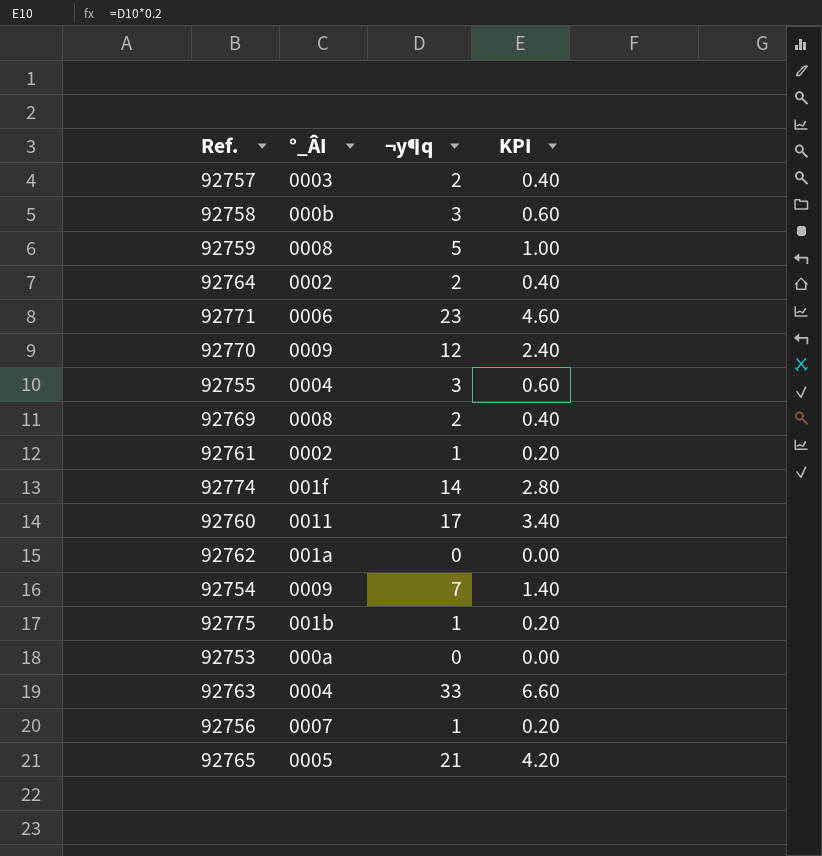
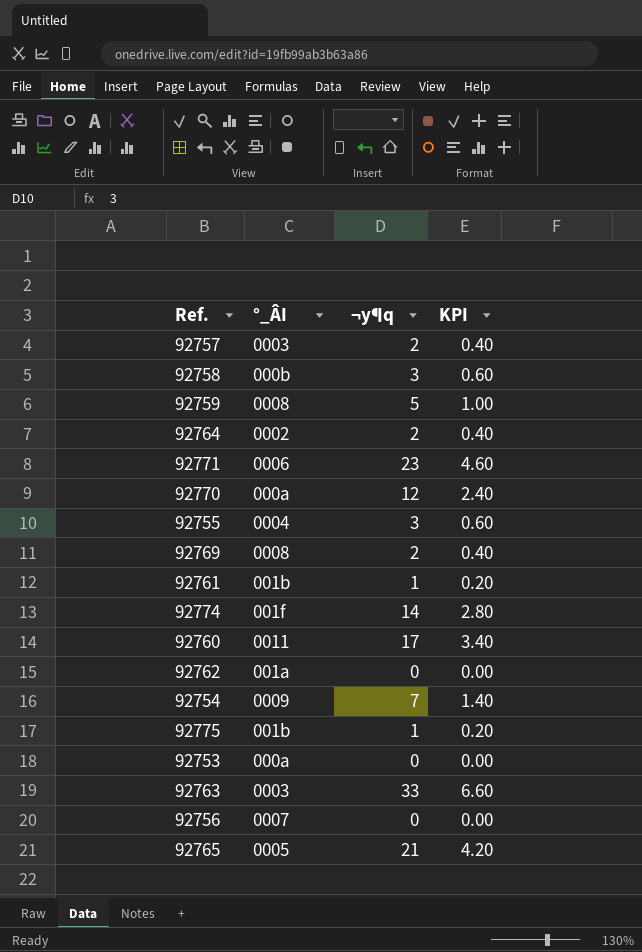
92770 | °_ÂI: 0009 -> 000a
92761 | °_ÂI: 0002 -> 001b
92763 | °_ÂI: 0004 -> 0003
92756 | ¬y¶q: 1 -> 0
92756 | KPI: 0.20 -> 0.00

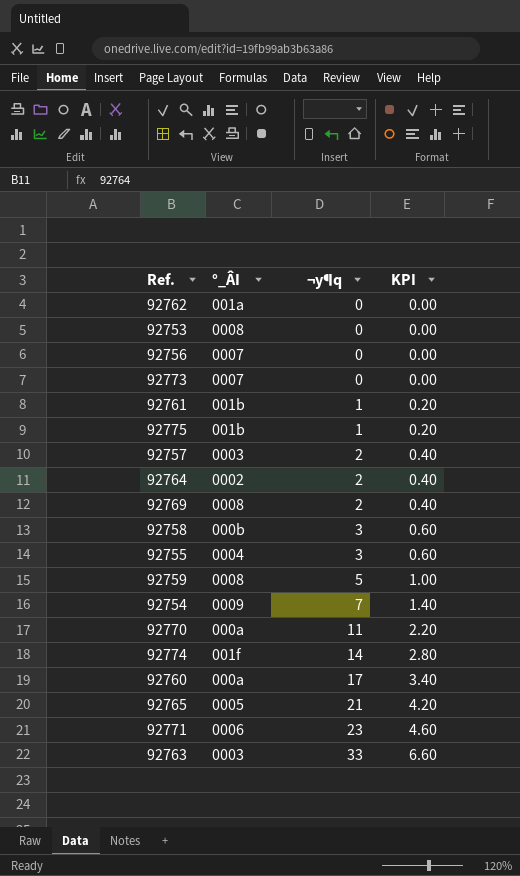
row order: none -> ¬y¶q ascending
92753 | °_ÂI: 000a -> 0008
row 92773: none -> 0007 | 0 | 0.00
92770 | ¬y¶q: 12 -> 11
92770 | KPI: 2.40 -> 2.20
92760 | °_ÂI: 0011 -> 000a

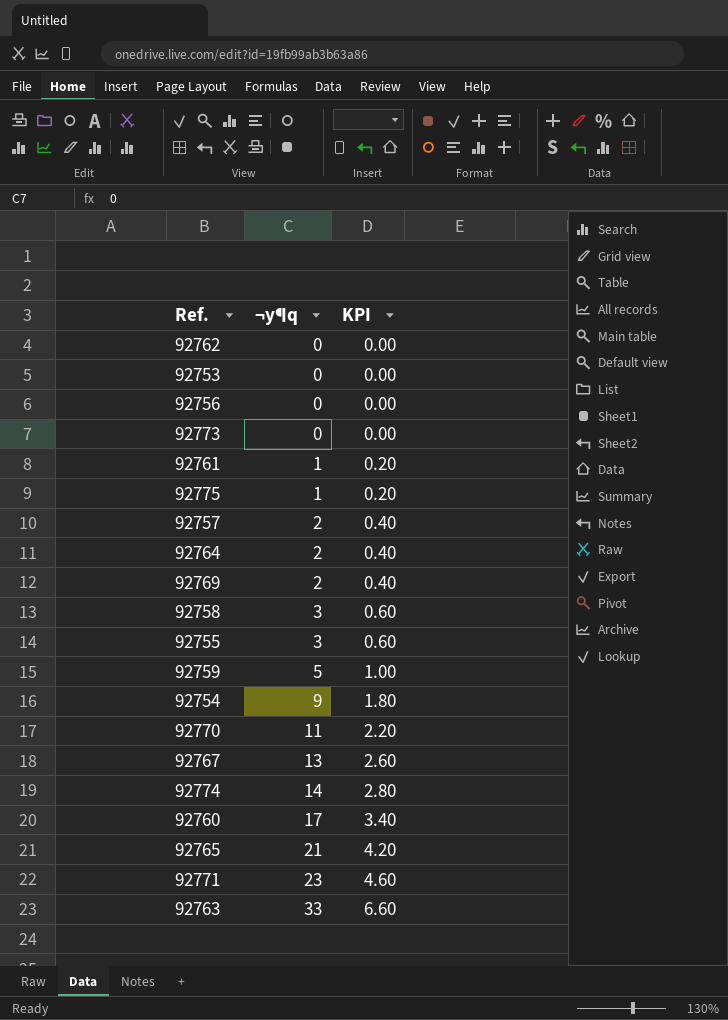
column °_ÂI | position: 2 -> none
92754 | ¬y¶q: 7 -> 9
92754 | KPI: 1.40 -> 1.80
row 92767: none -> 13 | 2.60

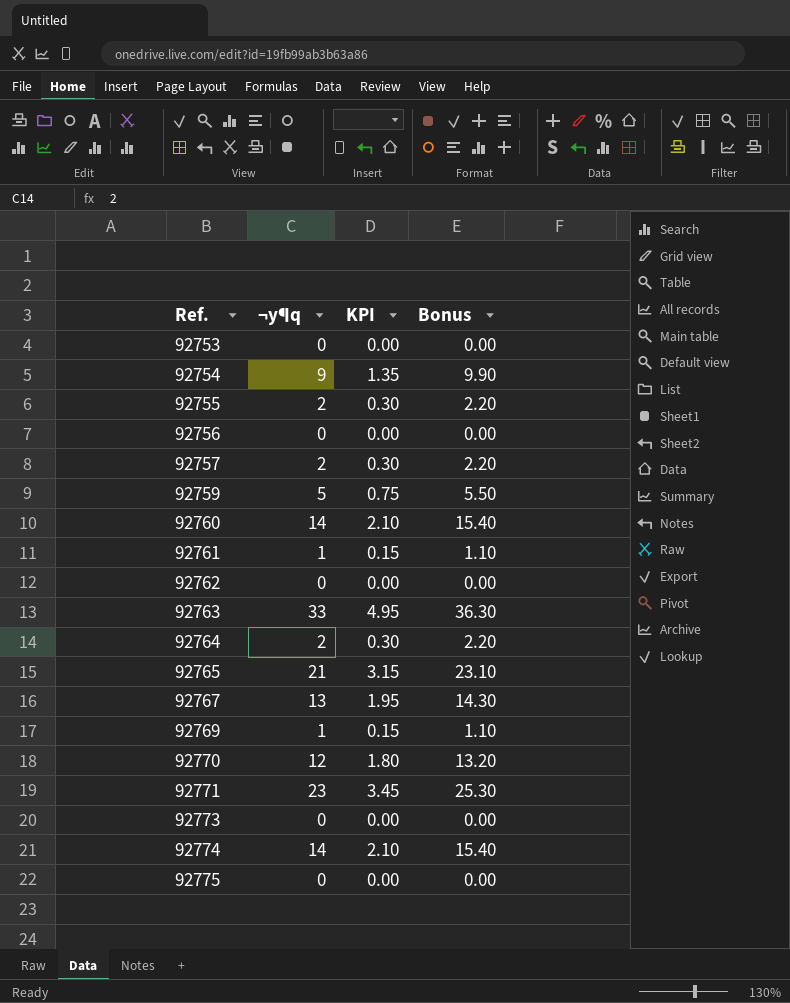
row order: ¬y¶q ascending -> Ref. ascending
column KPI | formula: [¬y¶q] * 0.2 -> [¬y¶q] * 0.15
column Bonus | formula: none -> [¬y¶q] * 1.1
row 92758: 3 | 0.60 -> none
92755 | ¬y¶q: 3 -> 2
92760 | ¬y¶q: 17 -> 14
92769 | ¬y¶q: 2 -> 1
92770 | ¬y¶q: 11 -> 12
92775 | ¬y¶q: 1 -> 0

